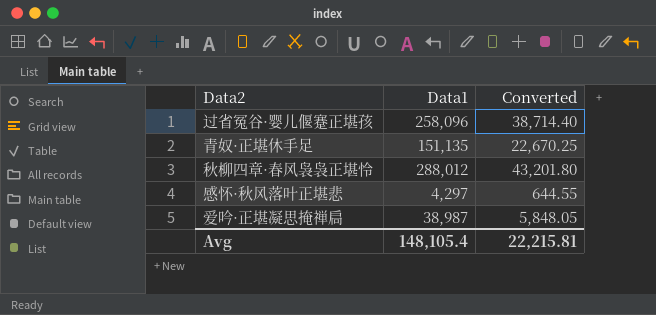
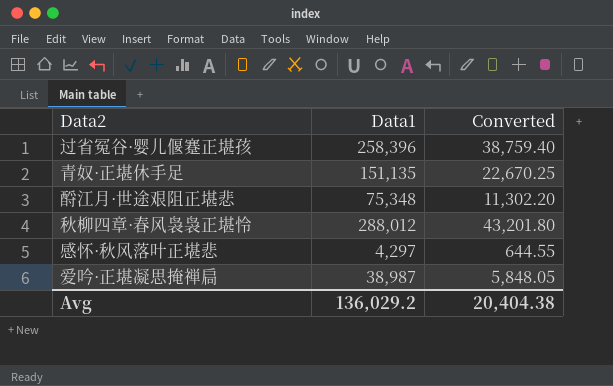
过省冤谷·婴儿偃蹇正堪孩 | Data1: 258,096 -> 258,396
过省冤谷·婴儿偃蹇正堪孩 | Converted: 38,714.40 -> 38,759.40
row 酹江月·世途艰阻正堪悲: none -> 75,348 | 11,302.20
Avg | Data1: 148,105.4 -> 136,029.2
Avg | Converted: 22,215.81 -> 20,404.38

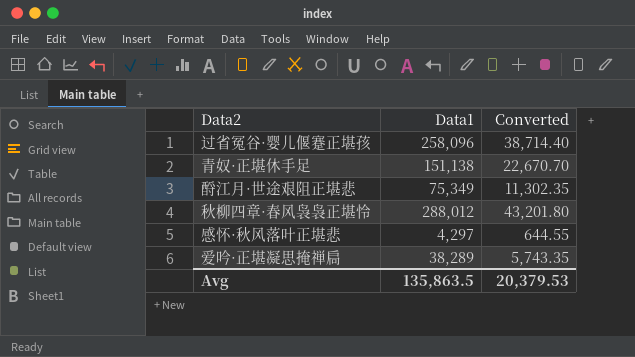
过省冤谷·婴儿偃蹇正堪孩 | Data1: 258,396 -> 258,096
过省冤谷·婴儿偃蹇正堪孩 | Converted: 38,759.40 -> 38,714.40
青奴·正堪休手足 | Data1: 151,135 -> 151,138
青奴·正堪休手足 | Converted: 22,670.25 -> 22,670.70
酹江月·世途艰阻正堪悲 | Data1: 75,348 -> 75,349
酹江月·世途艰阻正堪悲 | Converted: 11,302.20 -> 11,302.35
爱吟·正堪凝思掩禅扃 | Data1: 38,987 -> 38,289
爱吟·正堪凝思掩禅扃 | Converted: 5,848.05 -> 5,743.35
Avg | Data1: 136,029.2 -> 135,863.5
Avg | Converted: 20,404.38 -> 20,379.53

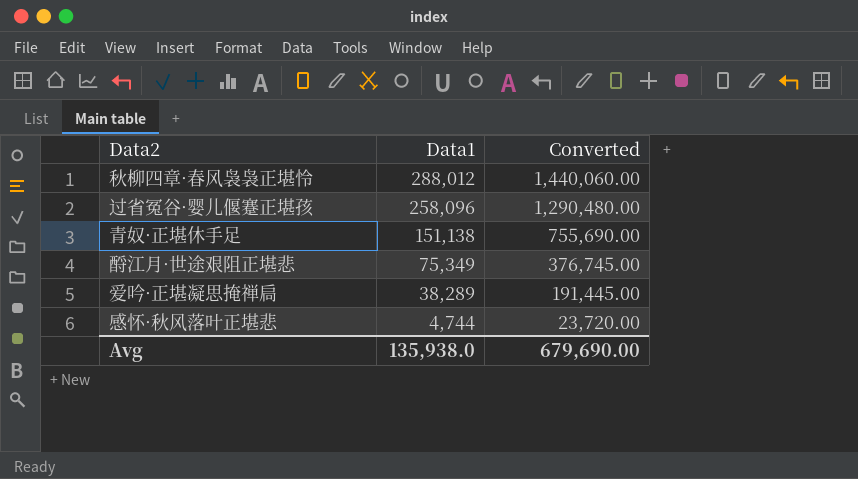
row order: none -> Data1 descending
column Converted | formula: [Data1] * 0.15 -> [Data1] * 5
感怀·秋风落叶正堪悲 | Data1: 4,297 -> 4,744
Avg | Data1: 135,863.5 -> 135,938.0
Avg | Converted: 20,379.53 -> 679,690.00

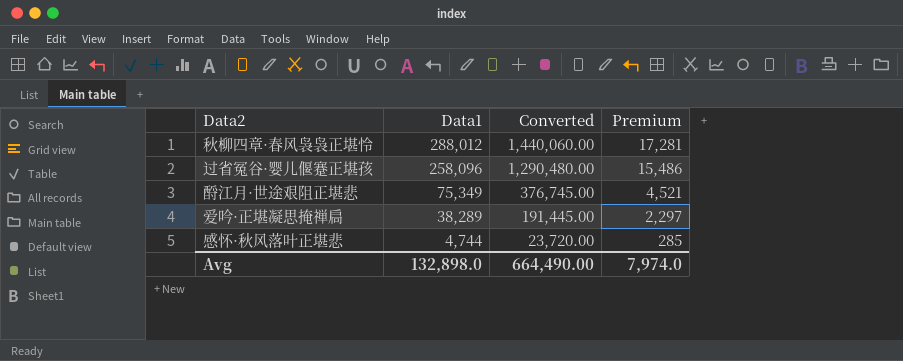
column Premium | formula: none -> [Data1] * 0.06
row 青奴·正堪休手足: 151,138 | 755,690.00 -> none
Avg | Data1: 135,938.0 -> 132,898.0
Avg | Converted: 679,690.00 -> 664,490.00

